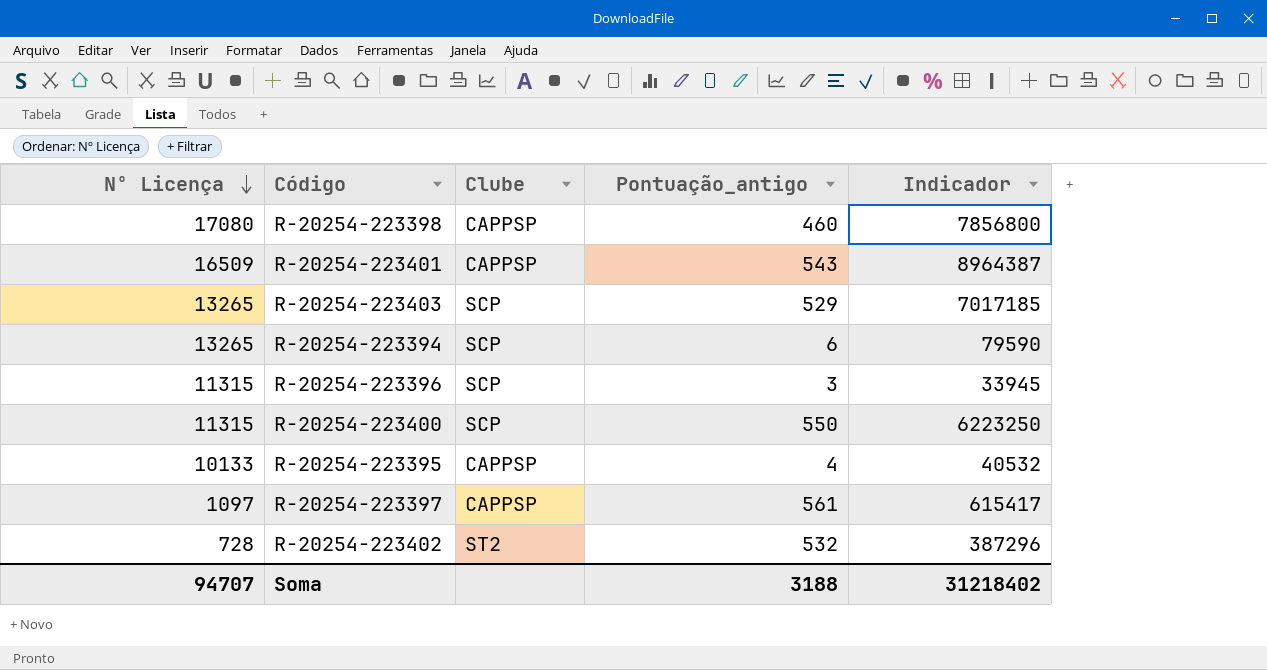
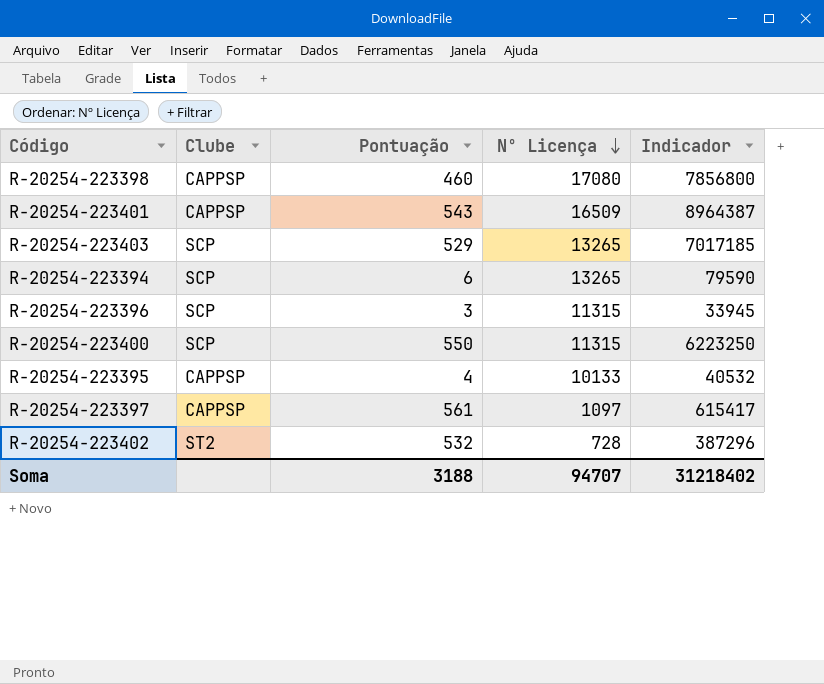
column name: Pontuação_antigo -> Pontuação
column Nº Licença | position: 1 -> 4

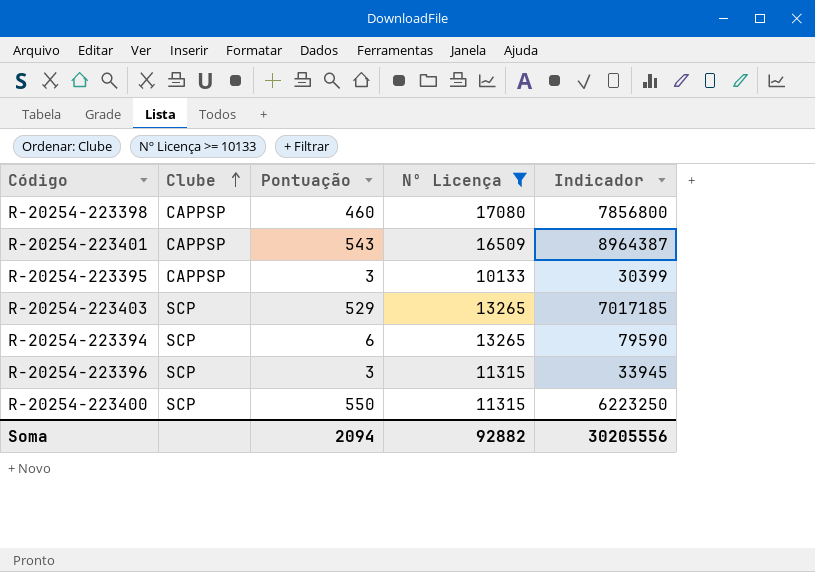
filter: none -> Nº Licença >= 10133
row order: Nº Licença descending -> Clube ascending
R-20254-223395 | Pontuação: 4 -> 3
R-20254-223395 | Indicador: 40532 -> 30399
Soma | Pontuação: 3188 -> 2094
Soma | Nº Licença: 94707 -> 92882
Soma | Indicador: 31218402 -> 30205556

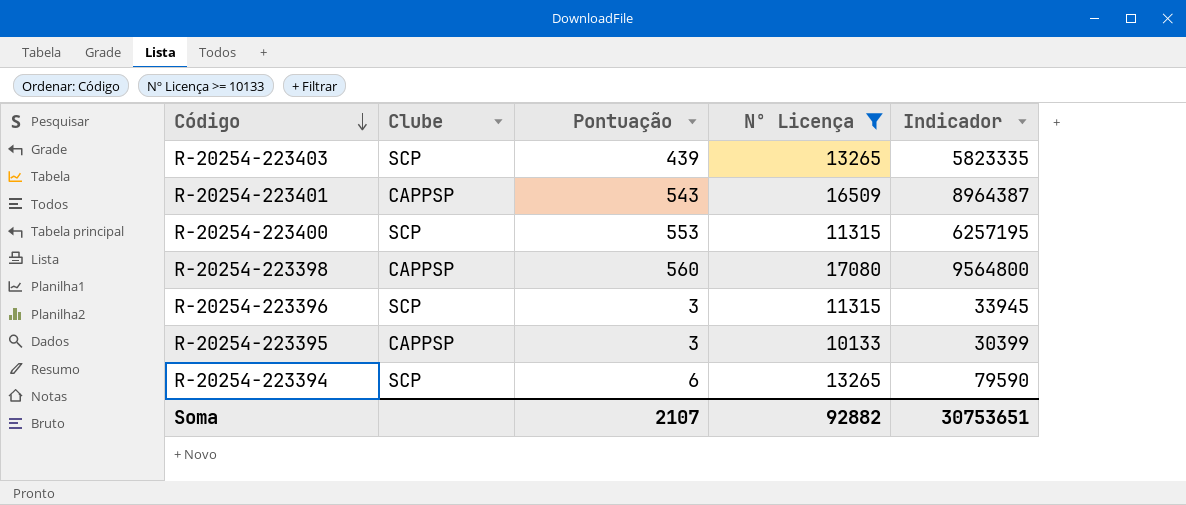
row order: Clube ascending -> Código descending
R-20254-223403 | Pontuação: 529 -> 439
R-20254-223403 | Indicador: 7017185 -> 5823335
R-20254-223400 | Pontuação: 550 -> 553
R-20254-223400 | Indicador: 6223250 -> 6257195
R-20254-223398 | Pontuação: 460 -> 560
R-20254-223398 | Indicador: 7856800 -> 9564800
Soma | Pontuação: 2094 -> 2107
Soma | Indicador: 30205556 -> 30753651

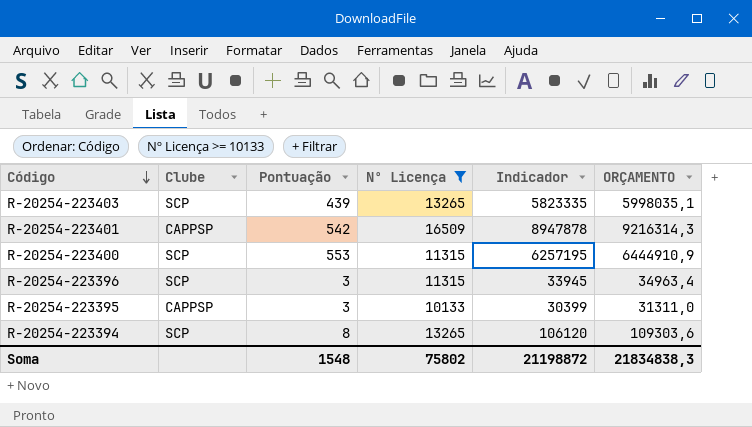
column ORÇAMENTO | formula: none -> [Indicador] * 1,03
row R-20254-223398: CAPPSP | 560 | 17080 | 9564800 -> none
R-20254-223401 | Pontuação: 543 -> 542
R-20254-223401 | Indicador: 8964387 -> 8947878
R-20254-223394 | Pontuação: 6 -> 8
R-20254-223394 | Indicador: 79590 -> 106120
Soma | Pontuação: 2107 -> 1548
Soma | Nº Licença: 92882 -> 75802
Soma | Indicador: 30753651 -> 21198872

